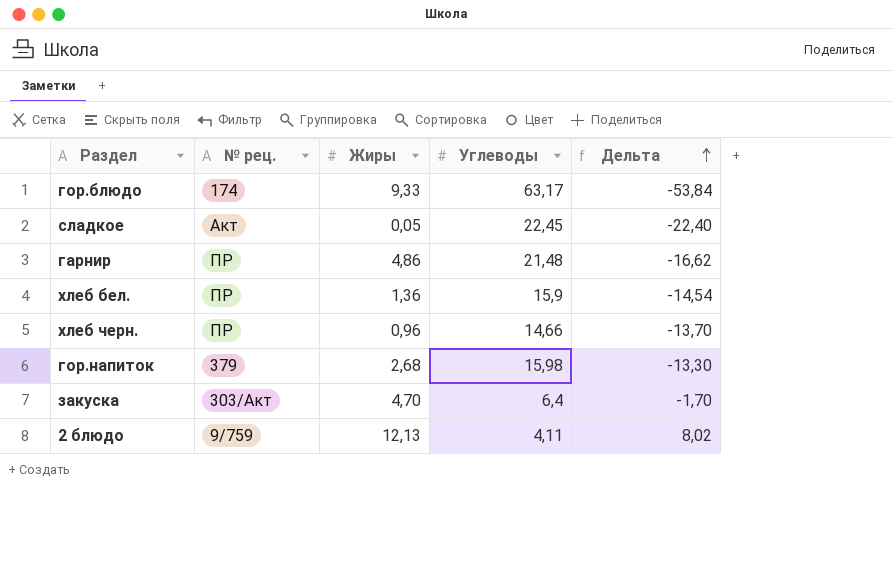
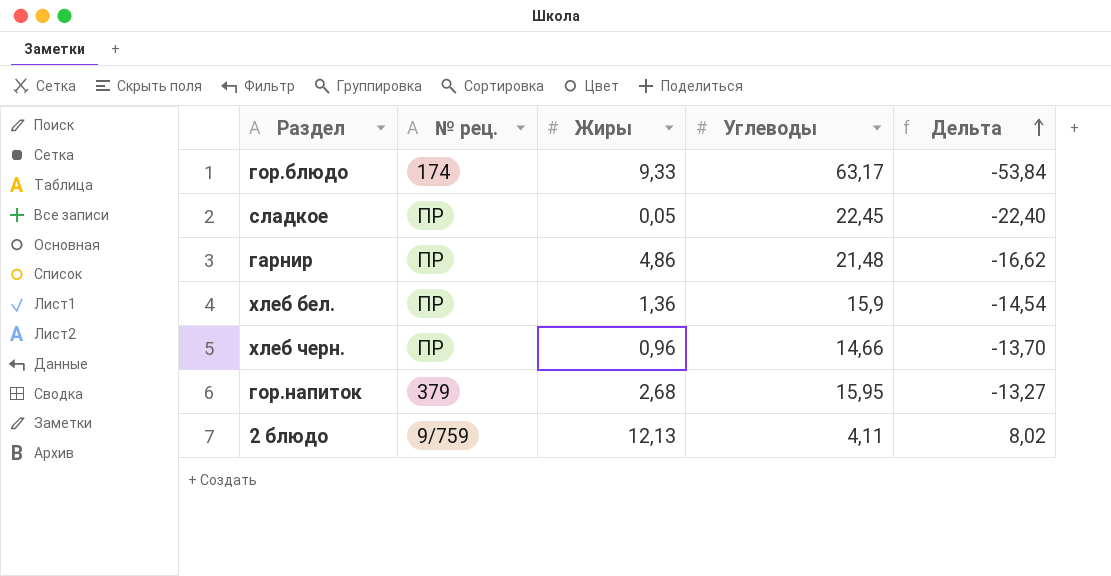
row закуска: 303/Акт | 4,70 | 6,4 | -1,70 -> none
сладкое | № рец.: Акт -> ПР
гор.напиток | Углеводы: 15,98 -> 15,95
гор.напиток | Дельта: -13,30 -> -13,27

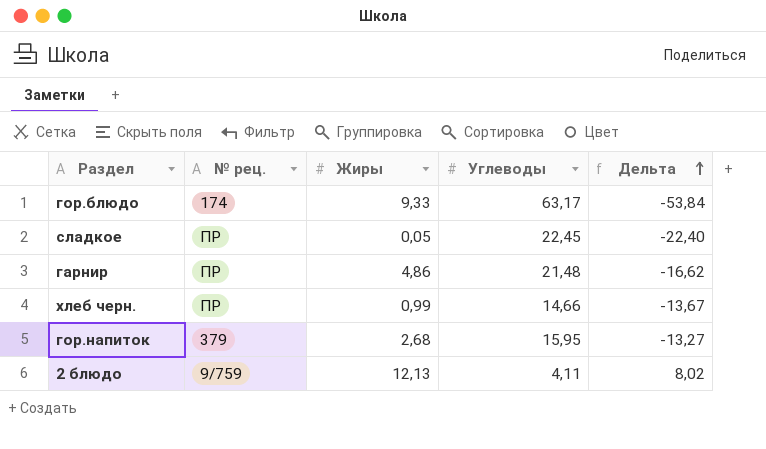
row хлеб бел.: ПР | 1,36 | 15,9 | -14,54 -> none
хлеб черн. | Жиры: 0,96 -> 0,99
хлеб черн. | Дельта: -13,70 -> -13,67

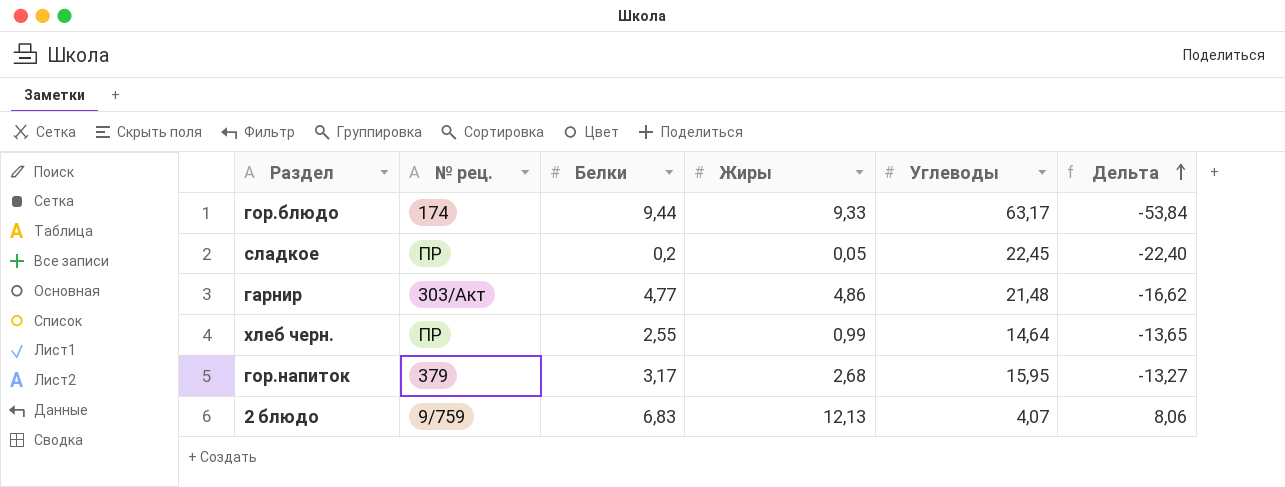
column Белки | position: none -> 3
гарнир | № рец.: ПР -> 303/Акт
хлеб черн. | Углеводы: 14,66 -> 14,64
хлеб черн. | Дельта: -13,67 -> -13,65
2 блюдо | Углеводы: 4,11 -> 4,07
2 блюдо | Дельта: 8,02 -> 8,06

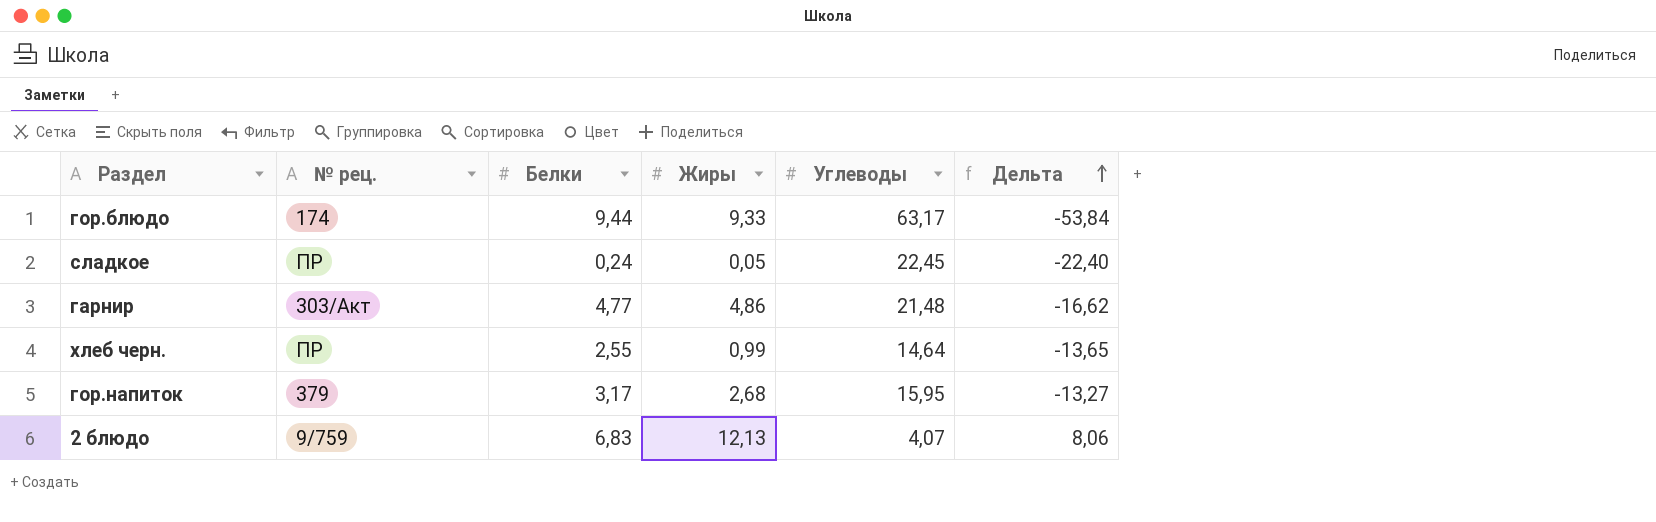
сладкое | Белки: 0,2 -> 0,24

